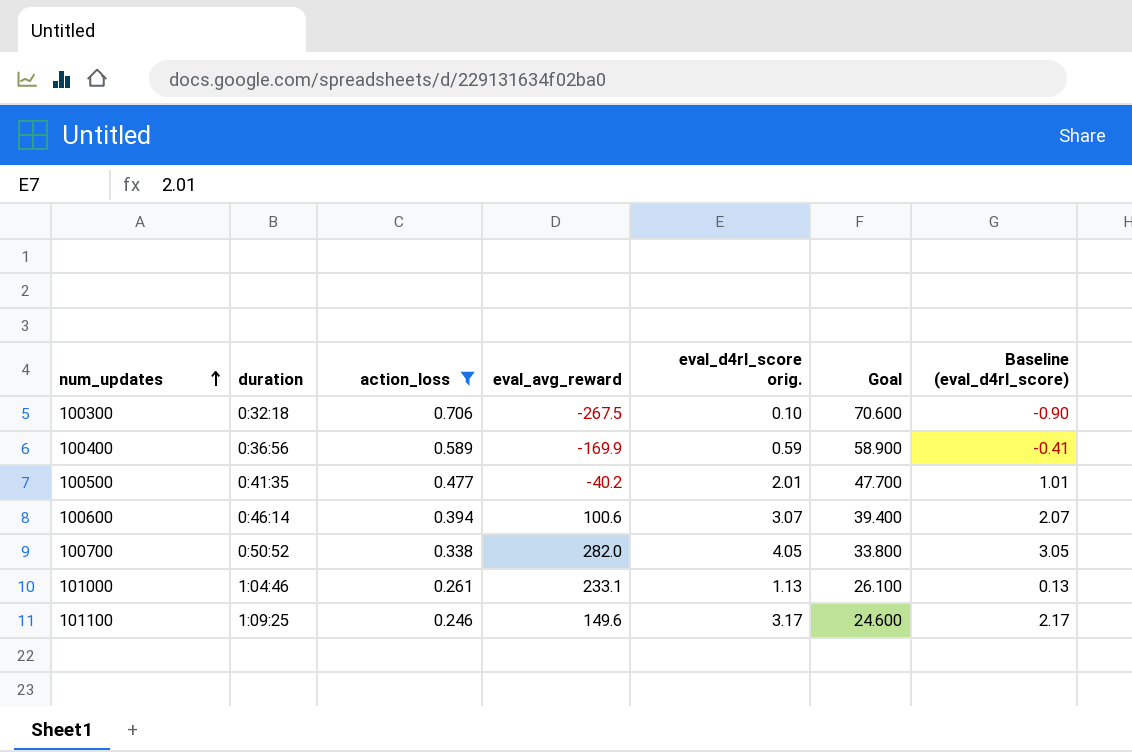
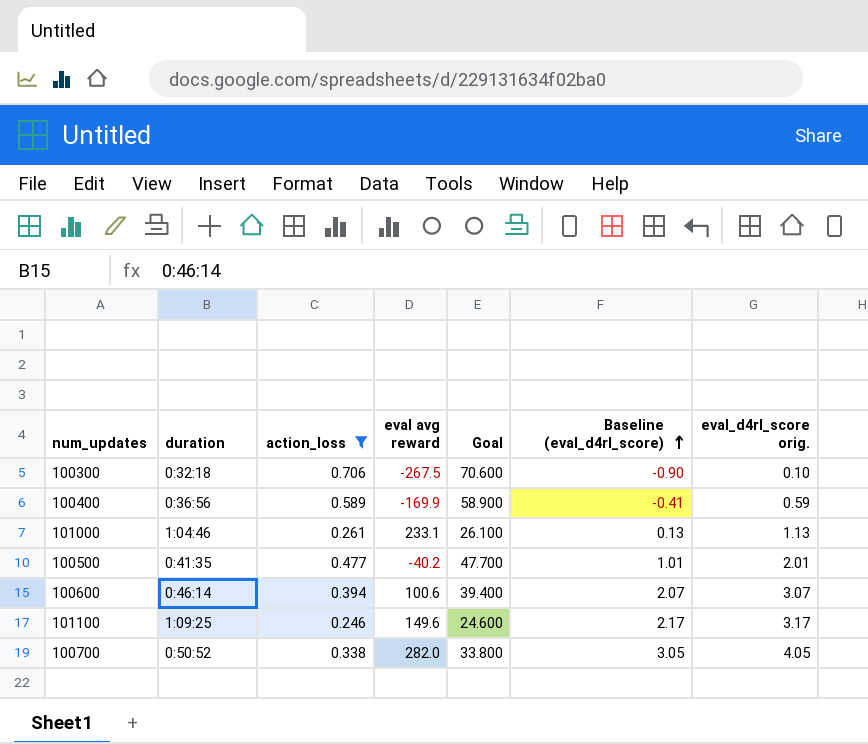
row order: num_updates ascending -> Baseline (eval_d4rl_score) ascending
column name: eval_avg_reward -> eval avg reward
column eval_d4rl_score orig. | position: 5 -> 7

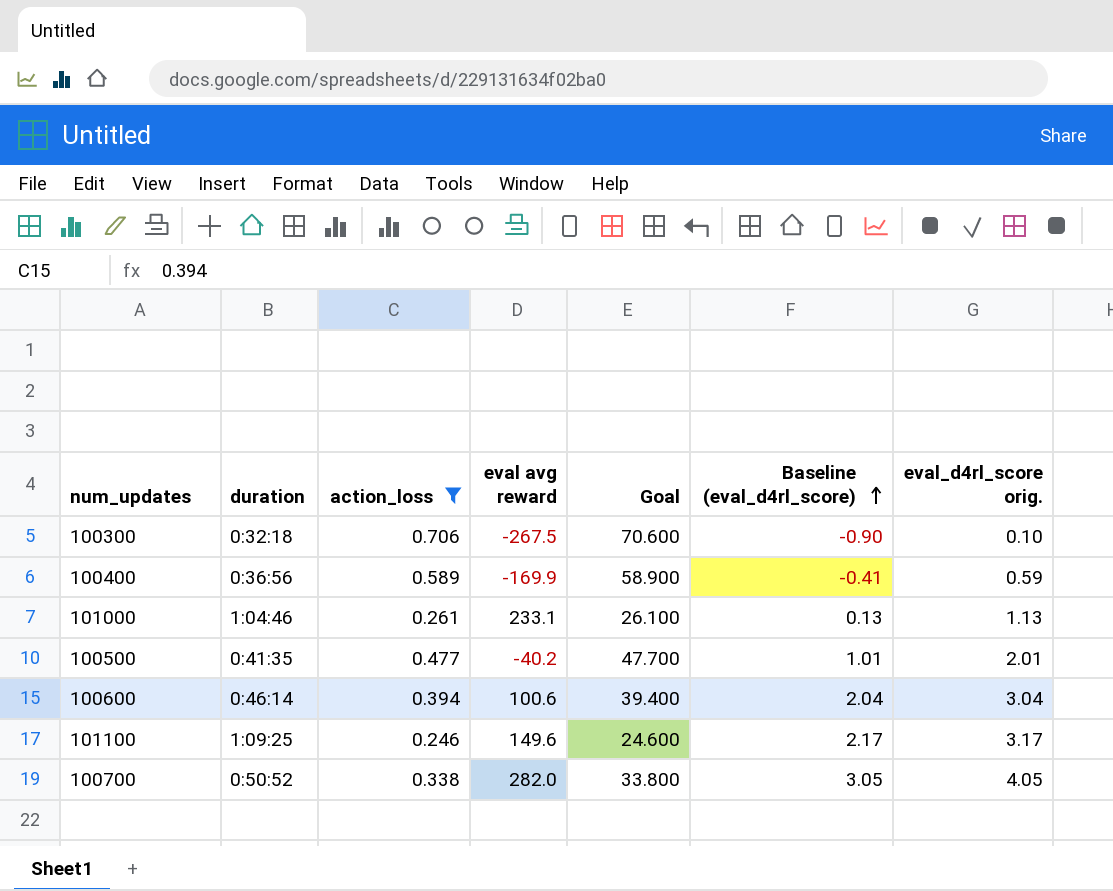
100600 | Baseline (eval_d4rl_score): 2.07 -> 2.04
100600 | eval_d4rl_score orig.: 3.07 -> 3.04

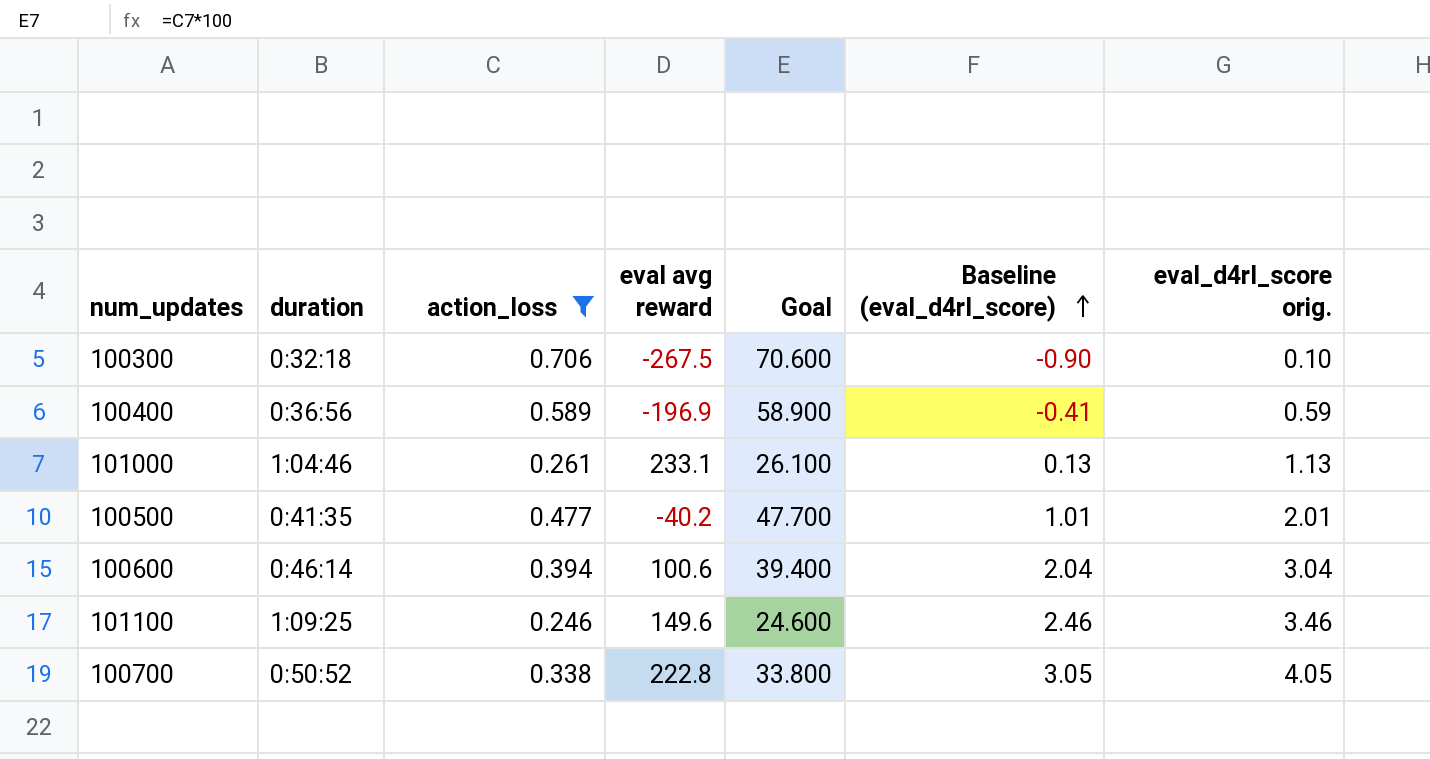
100400 | eval avg reward: -169.9 -> -196.9
101100 | Baseline (eval_d4rl_score): 2.17 -> 2.46
101100 | eval_d4rl_score orig.: 3.17 -> 3.46
100700 | eval avg reward: 282.0 -> 222.8

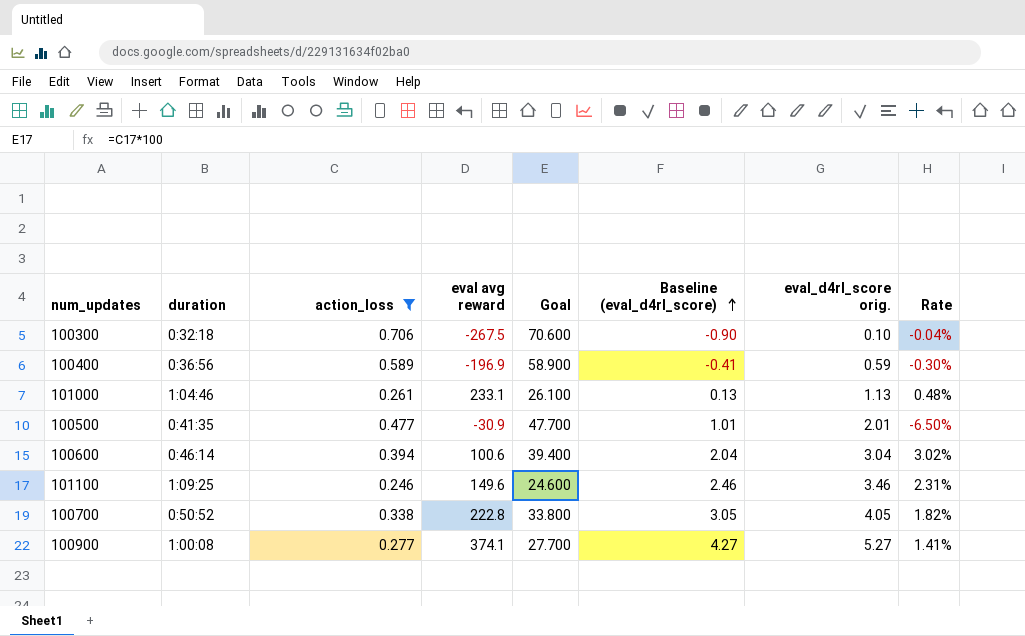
column Rate | formula: none -> [eval_d4rl_score orig.] / [eval avg reward]
100500 | eval avg reward: -40.2 -> -30.9
row 100900: none -> 1:00:08 | 0.277 | 374.1 | 27.700 | 4.27 | 5.27 | 1.41%

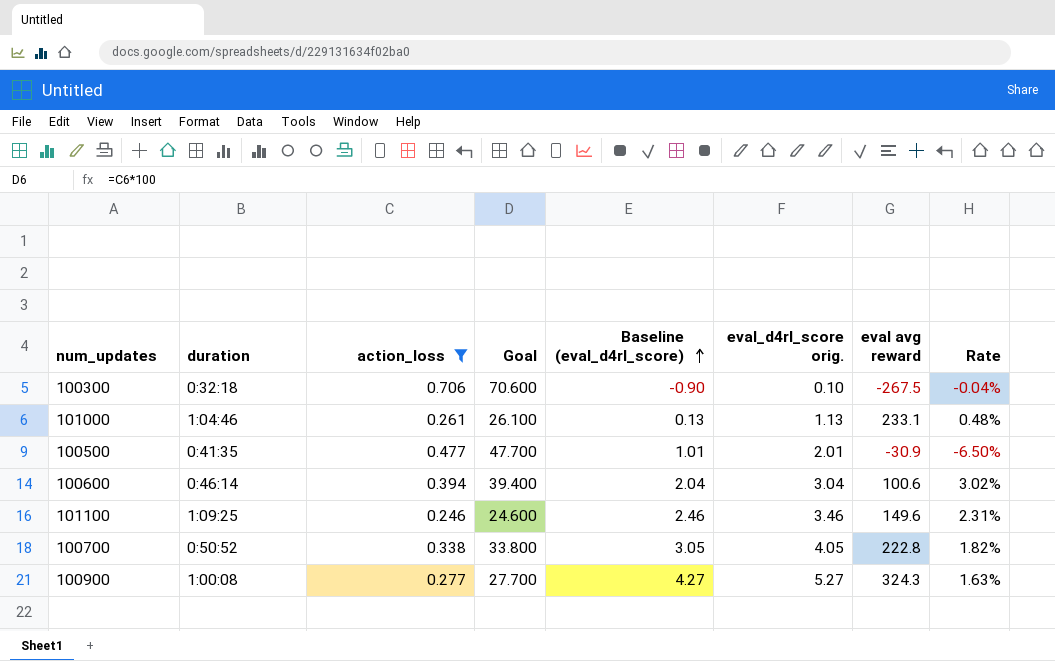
column eval avg reward | position: 4 -> 7
row 100400: 0:36:56 | 0.589 | -196.9 | 58.900 | -0.41 | 0.59 | -0.30% -> none
100900 | eval avg reward: 374.1 -> 324.3
100900 | Rate: 1.41% -> 1.63%

